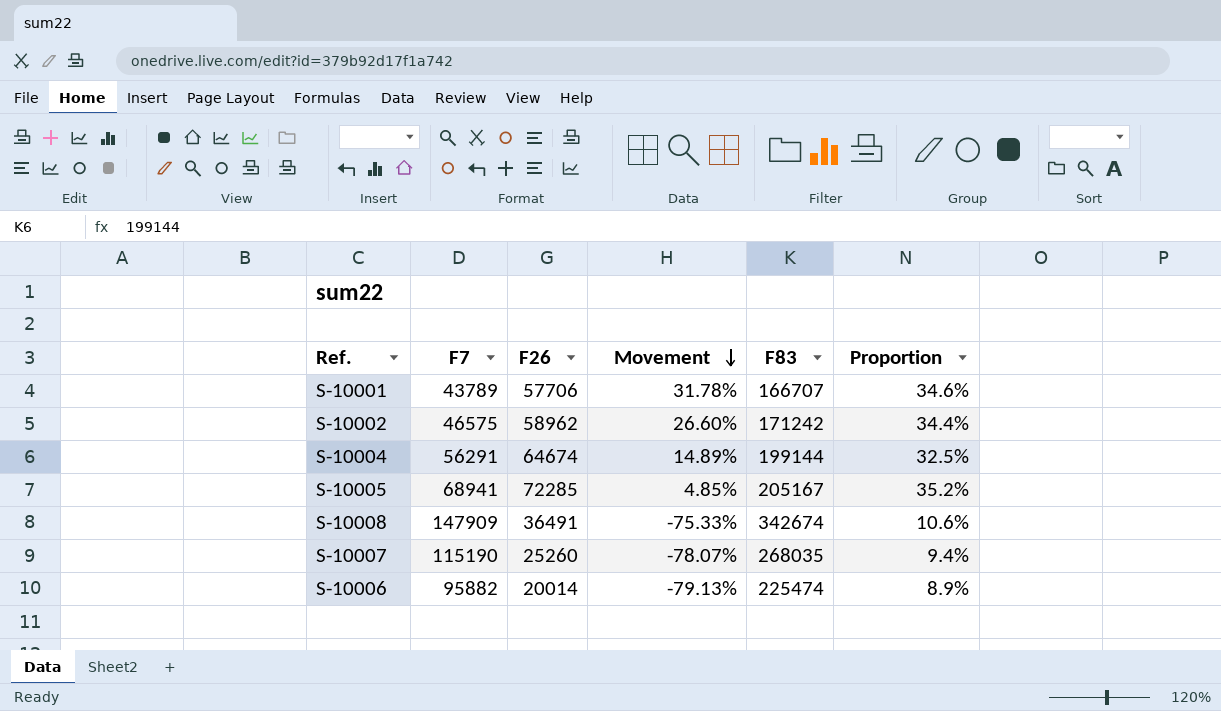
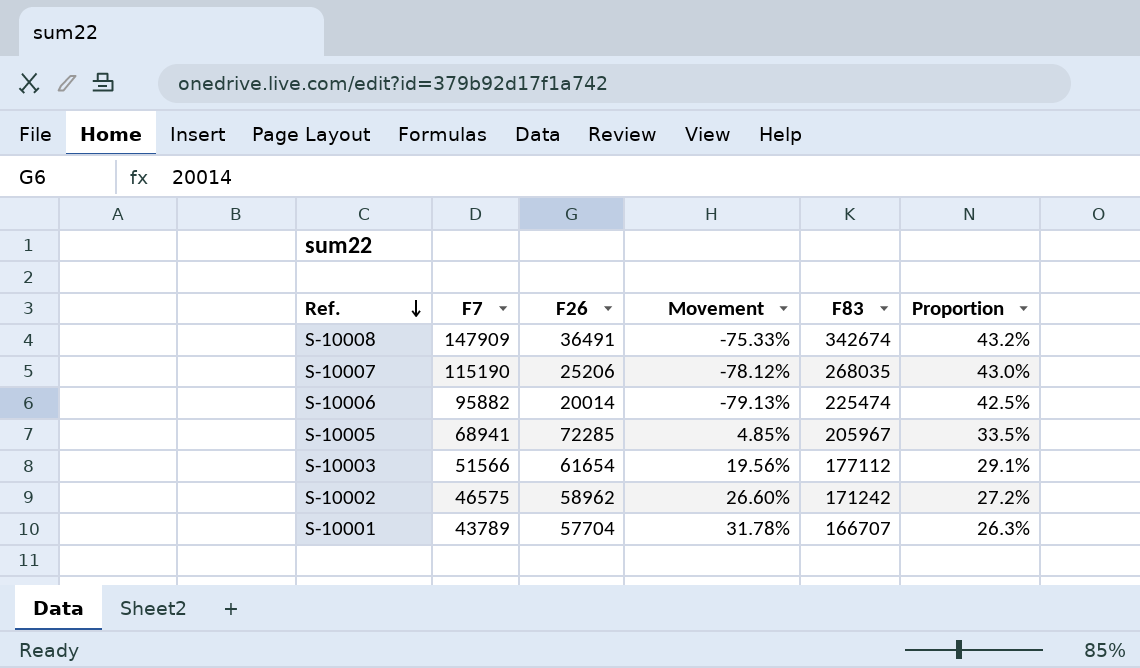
row order: Movement descending -> Ref. descending
column Proportion | formula: [F26] / [F83] -> [F7] / [F83]
row S-10004: 56291 | 64674 | 14.89% | 199144 | 32.5% -> none
S-10007 | F26: 25260 -> 25206
S-10007 | Movement: -78.07% -> -78.12%
S-10005 | F83: 205167 -> 205967
row S-10003: none -> 51566 | 61654 | 19.56% | 177112 | 29.1%
S-10001 | F26: 57706 -> 57704

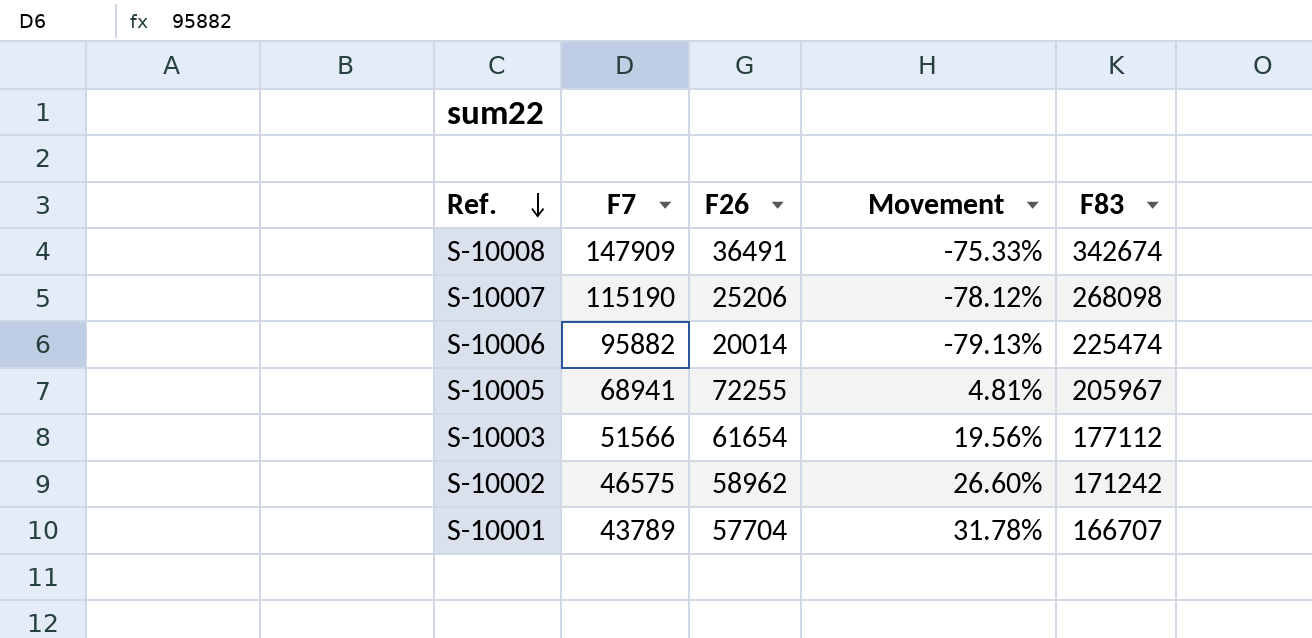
column Proportion | formula: [F7] / [F83] -> none
S-10007 | F83: 268035 -> 268098
S-10005 | F26: 72285 -> 72255
S-10005 | Movement: 4.85% -> 4.81%

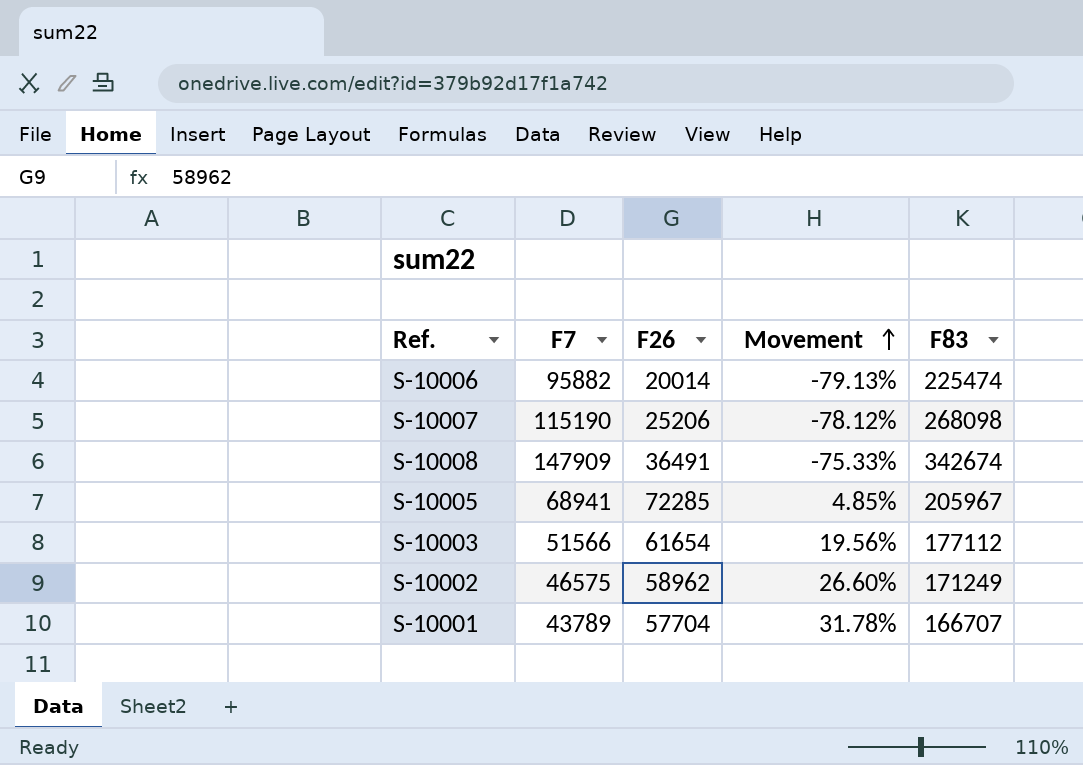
row order: Ref. descending -> Movement ascending
S-10005 | F26: 72255 -> 72285
S-10005 | Movement: 4.81% -> 4.85%
S-10002 | F83: 171242 -> 171249

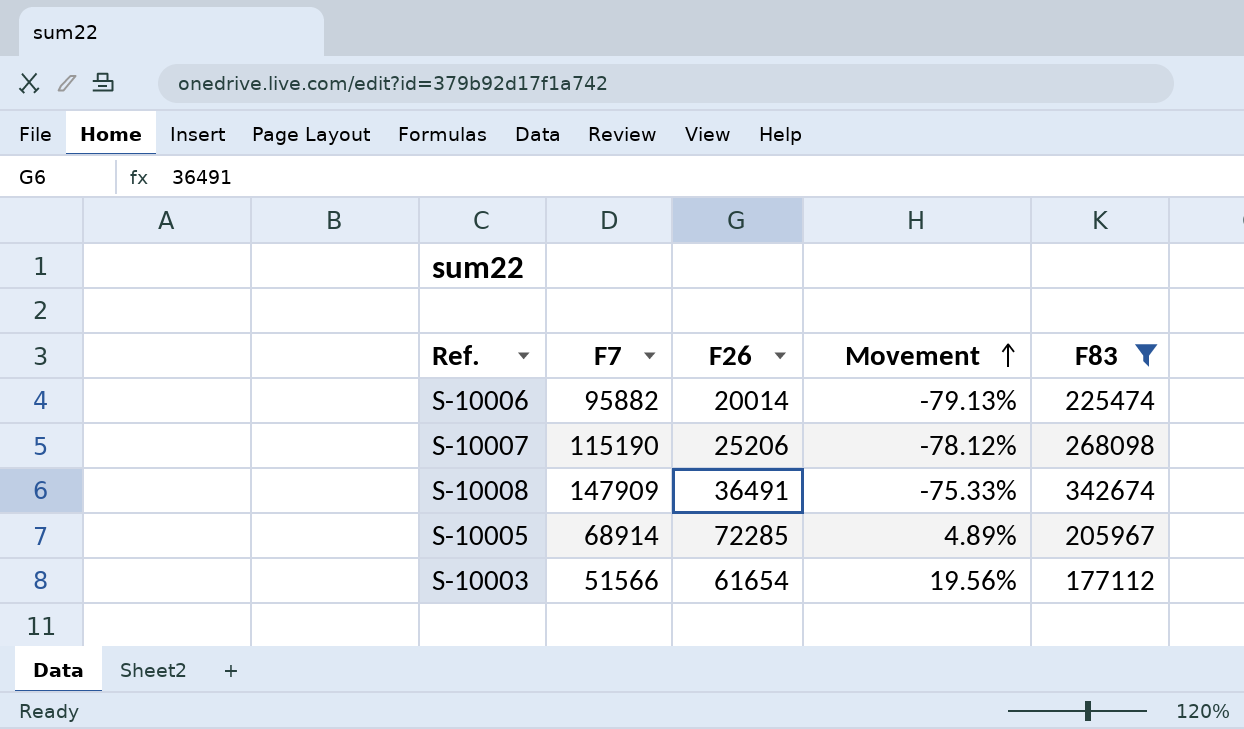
filter: none -> F83 >= 177112
S-10005 | F7: 68941 -> 68914
S-10005 | Movement: 4.85% -> 4.89%

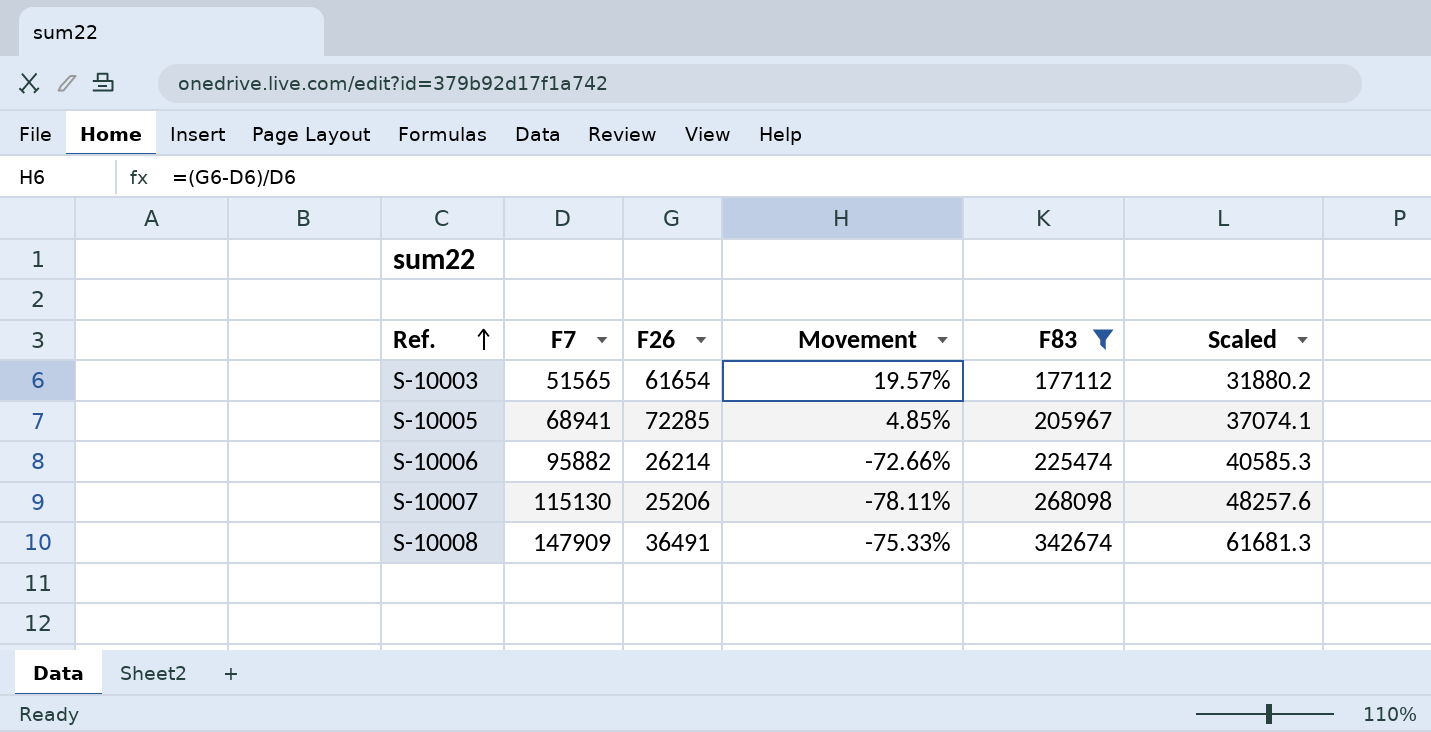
row order: Movement ascending -> Ref. ascending
column Scaled | formula: none -> [F83] * 0.18
S-10003 | F7: 51566 -> 51565
S-10003 | Movement: 19.56% -> 19.57%
S-10005 | F7: 68914 -> 68941
S-10005 | Movement: 4.89% -> 4.85%
S-10006 | F26: 20014 -> 26214
S-10006 | Movement: -79.13% -> -72.66%
S-10007 | F7: 115190 -> 115130
S-10007 | Movement: -78.12% -> -78.11%

